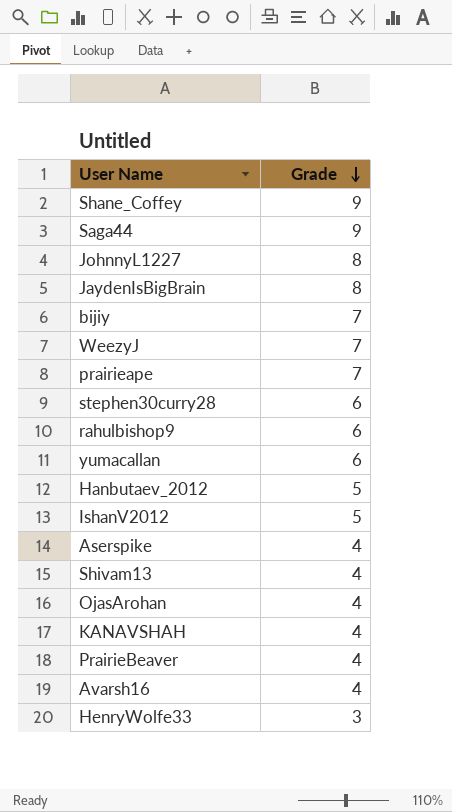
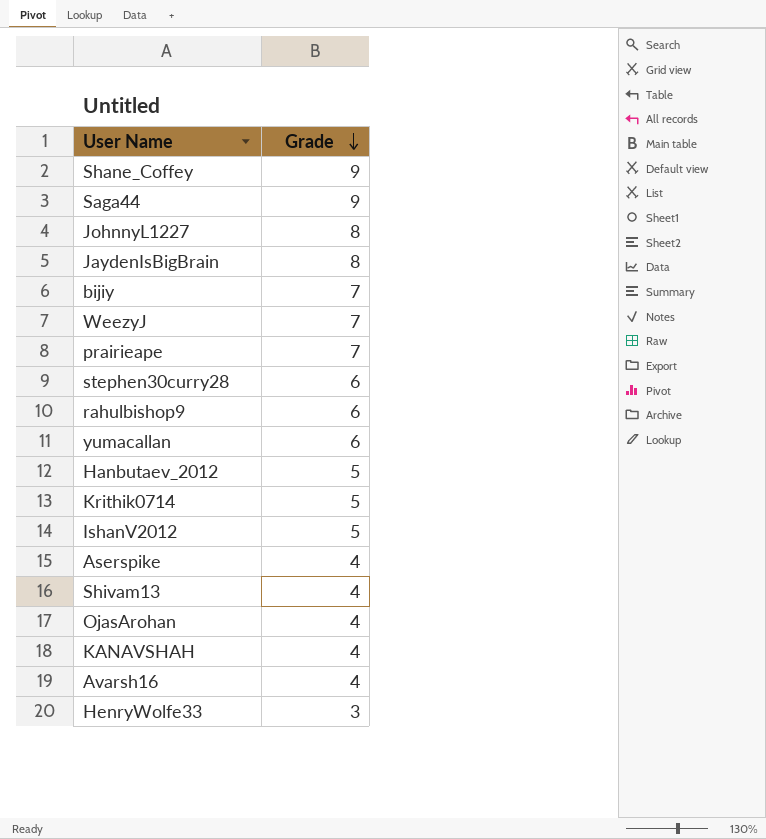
row PrairieBeaver: 4 -> none
row Krithik0714: none -> 5

